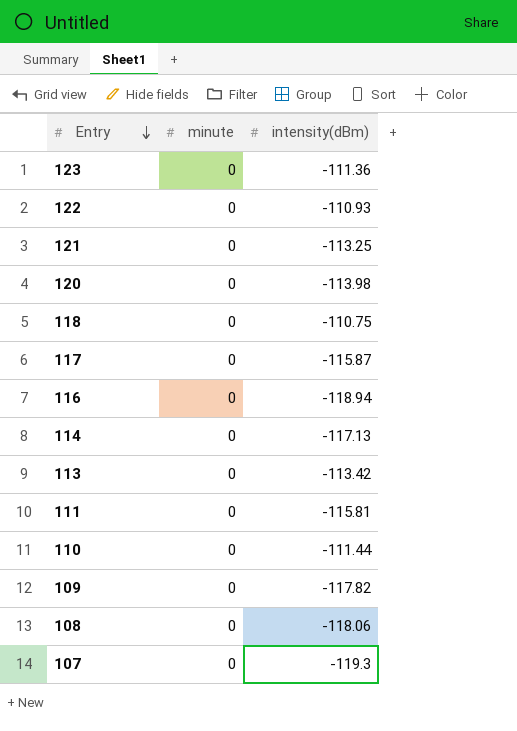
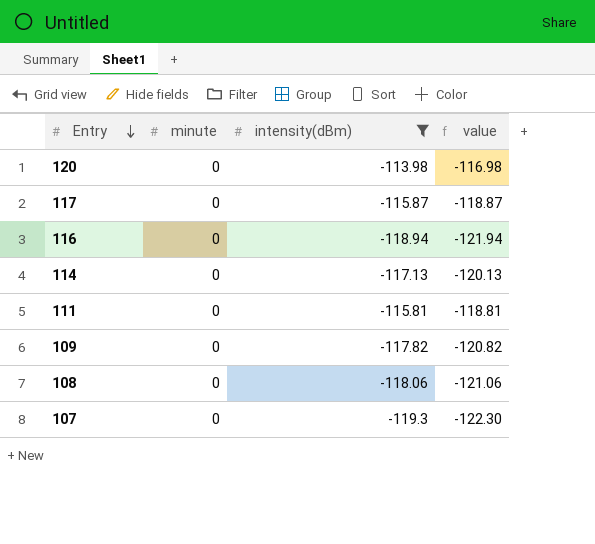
filter: none -> intensity(dBm) <= -113.98
column value | formula: none -> [intensity(dBm)] - 3

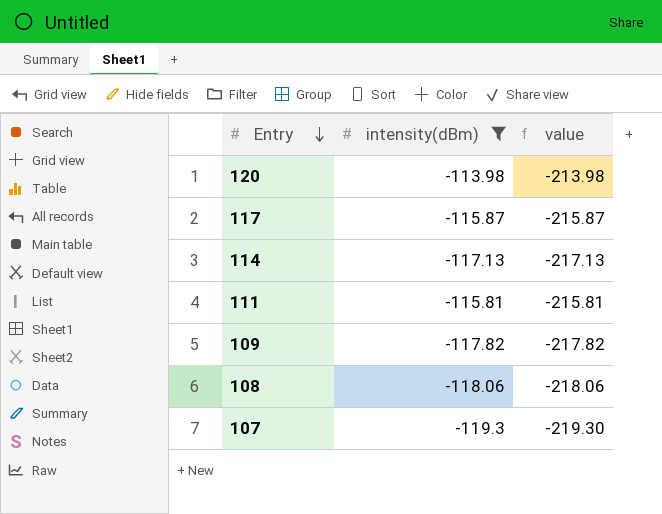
column minute | position: 2 -> none
column value | formula: [intensity(dBm)] - 3 -> [intensity(dBm)] - 100
row 116: 0 | -118.94 | -121.94 -> none

